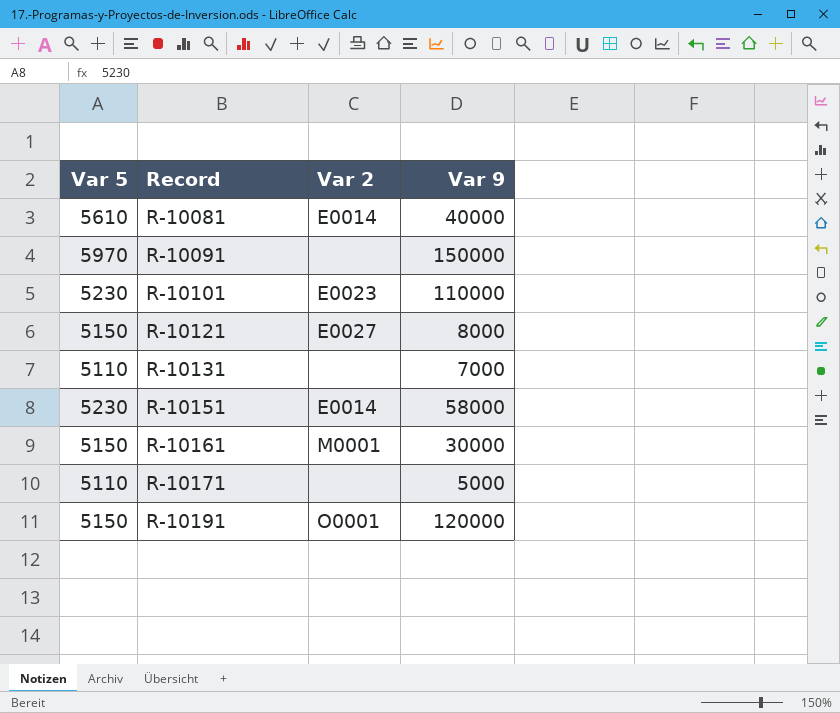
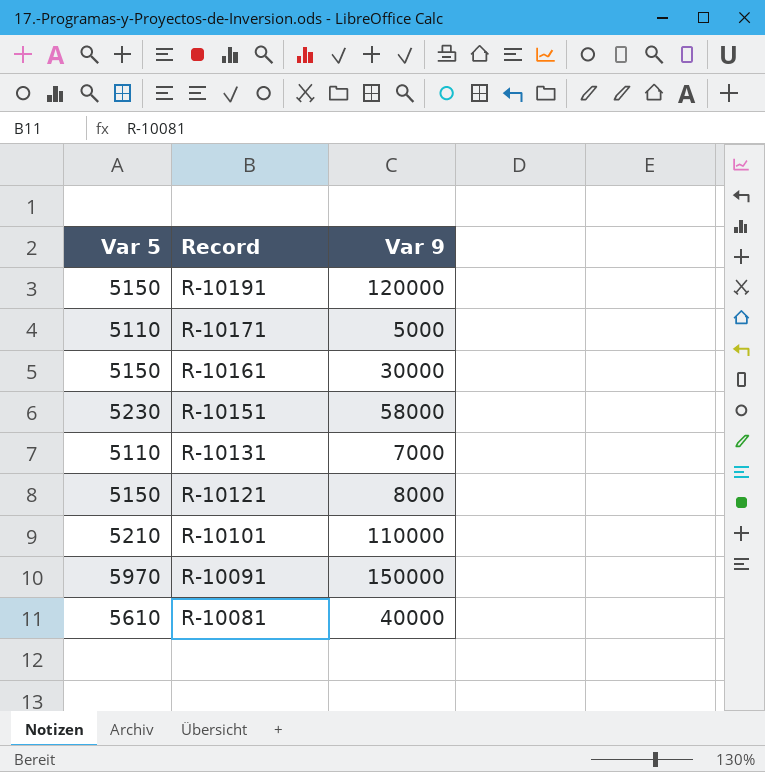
row order: Record ascending -> Record descending
column Var 2 | position: 3 -> none
R-10101 | Var 5: 5230 -> 5210

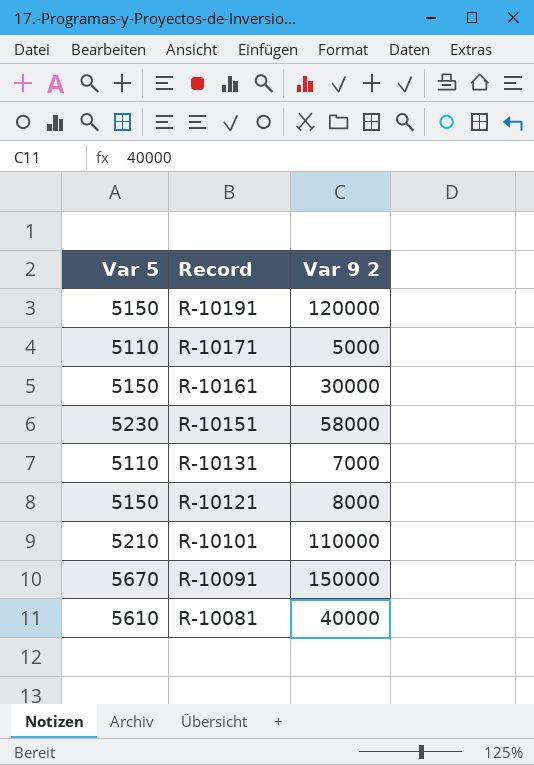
column name: Var 9 -> Var 9 2
R-10091 | Var 5: 5970 -> 5670

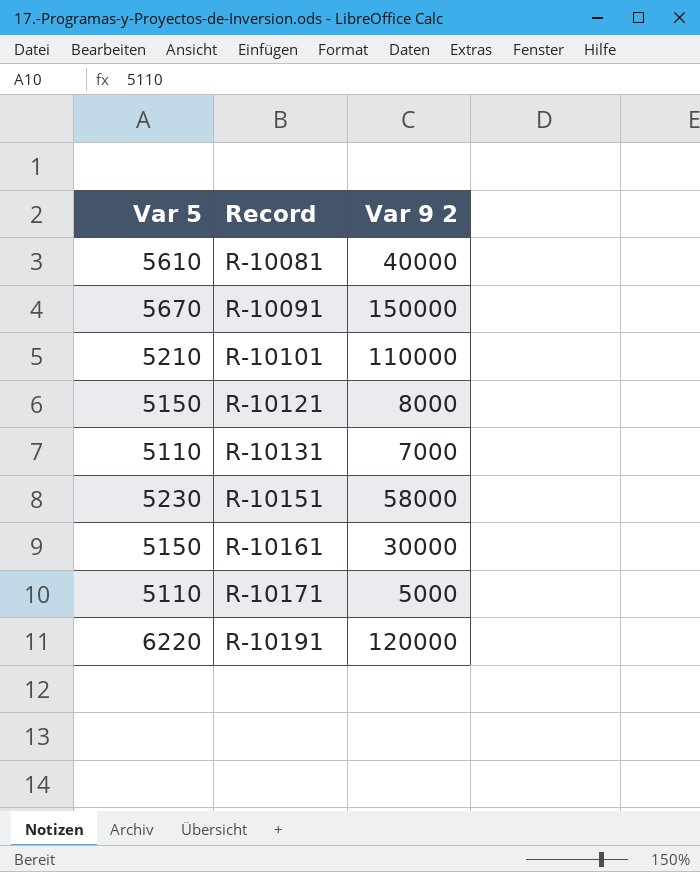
row order: Record descending -> Record ascending
R-10191 | Var 5: 5150 -> 6220

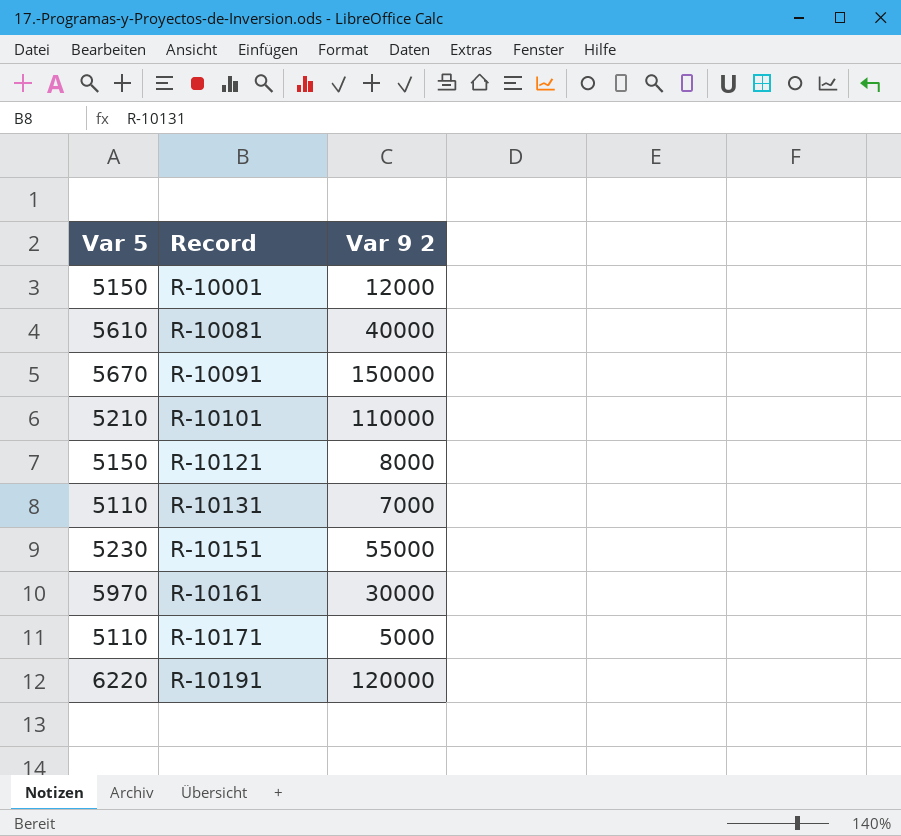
row R-10001: none -> 5150 | 12000
R-10151 | Var 9 2: 58000 -> 55000
R-10161 | Var 5: 5150 -> 5970

